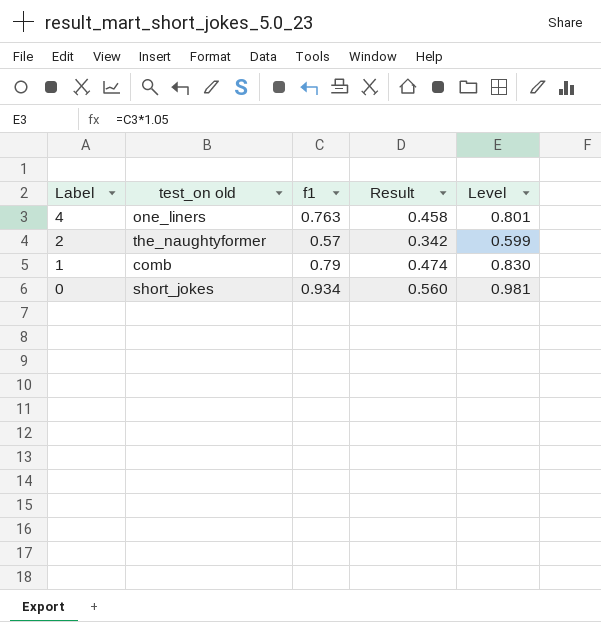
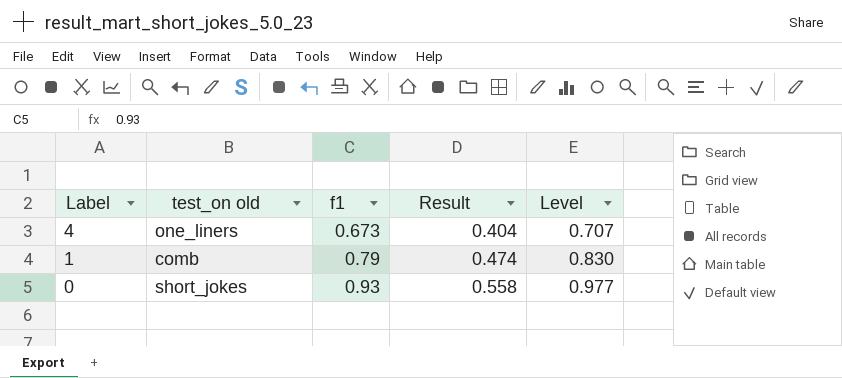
row 2: the_naughtyformer | 0.57 | 0.342 | 0.599 -> none
4 | f1: 0.763 -> 0.673
4 | Result: 0.458 -> 0.404
4 | Level: 0.801 -> 0.707
0 | f1: 0.934 -> 0.93
0 | Result: 0.560 -> 0.558
0 | Level: 0.981 -> 0.977

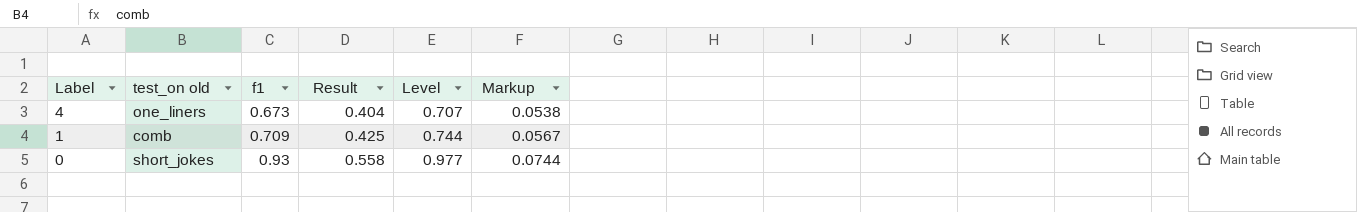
column Markup | formula: none -> [f1] * 0.08
1 | f1: 0.79 -> 0.709
1 | Result: 0.474 -> 0.425
1 | Level: 0.830 -> 0.744

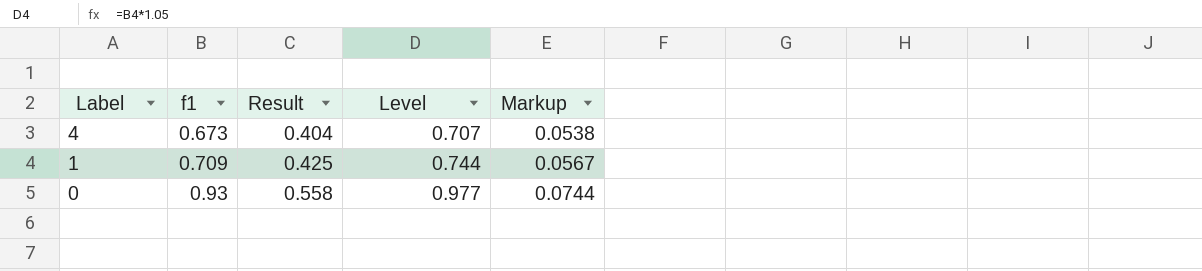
column test_on old | position: 2 -> none

